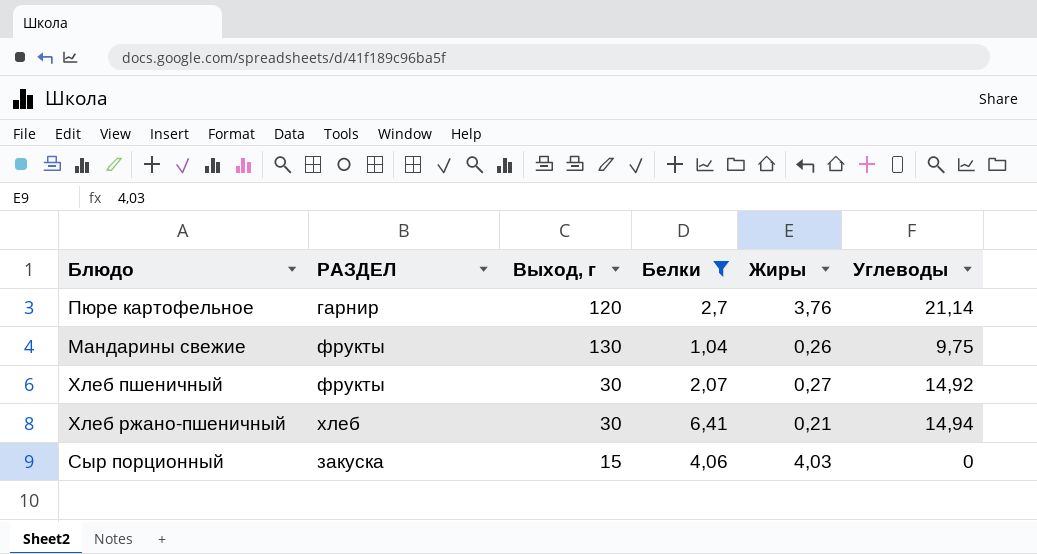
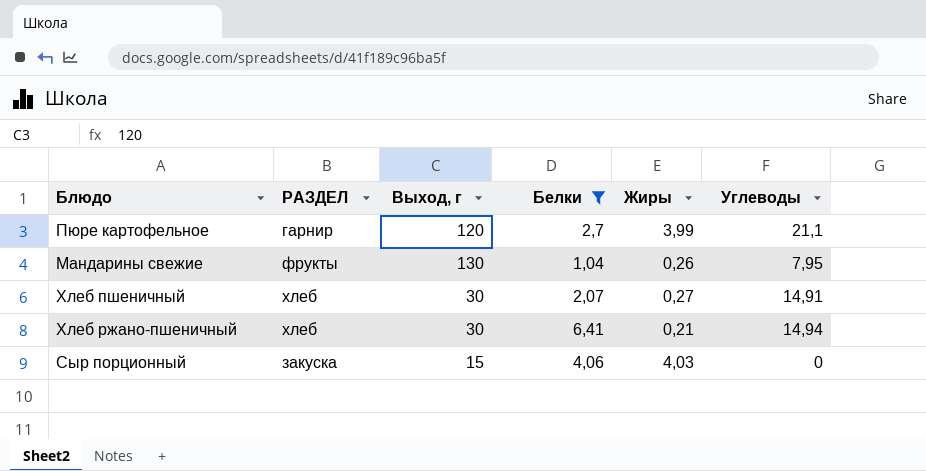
Пюре картофельное | Жиры: 3,76 -> 3,99
Пюре картофельное | Углеводы: 21,14 -> 21,1
Мандарины свежие | Углеводы: 9,75 -> 7,95
Хлеб пшеничный | РАЗДЕЛ: фрукты -> хлеб
Хлеб пшеничный | Углеводы: 14,92 -> 14,91

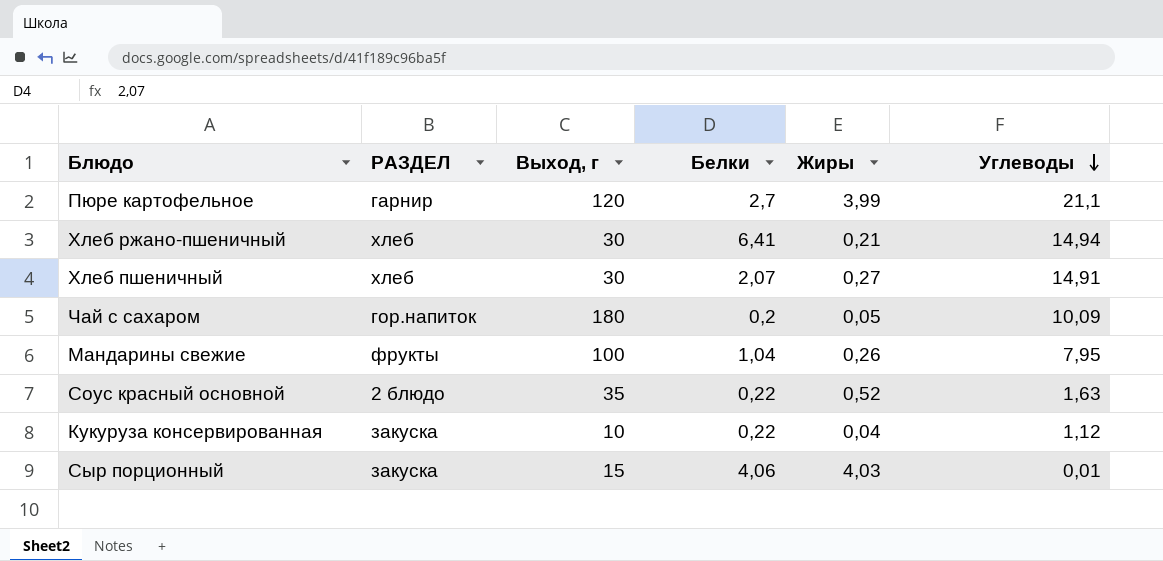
filter: Белки >= 1,04 -> none
row order: none -> Углеводы descending
Мандарины свежие | Выход, г: 130 -> 100
Сыр порционный | Углеводы: 0 -> 0,01

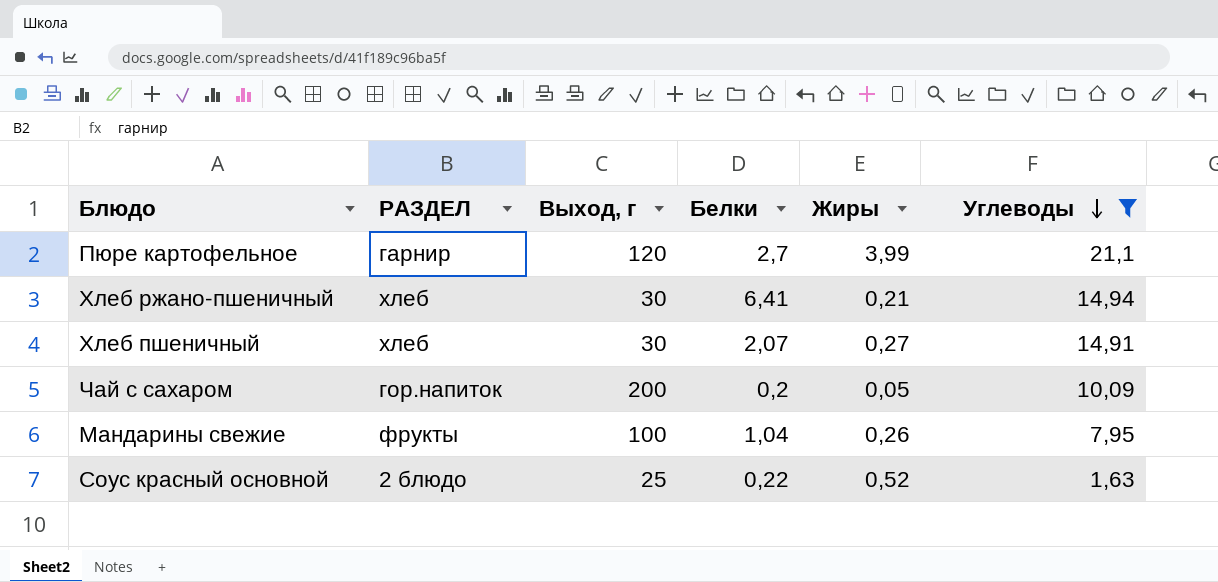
filter: none -> Углеводы >= 1,63
Чай с сахаром | Выход, г: 180 -> 200
Соус красный основной | Выход, г: 35 -> 25

